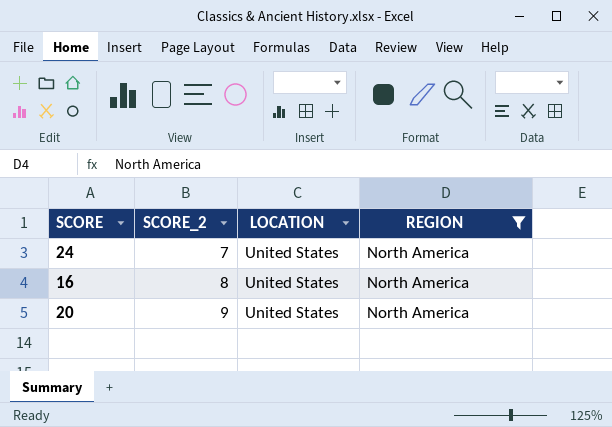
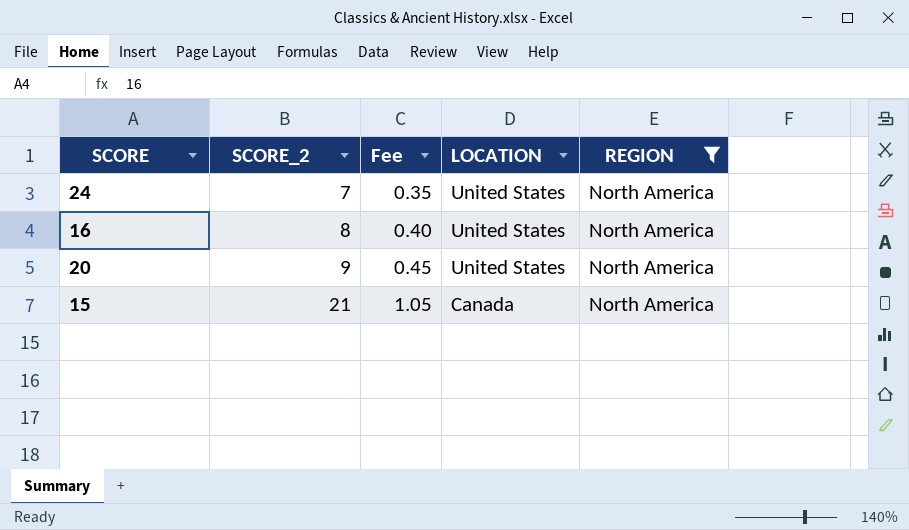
column Fee | formula: none -> [SCORE_2] * 0.05
row 15: none -> 21 | 1.05 | Canada | North America

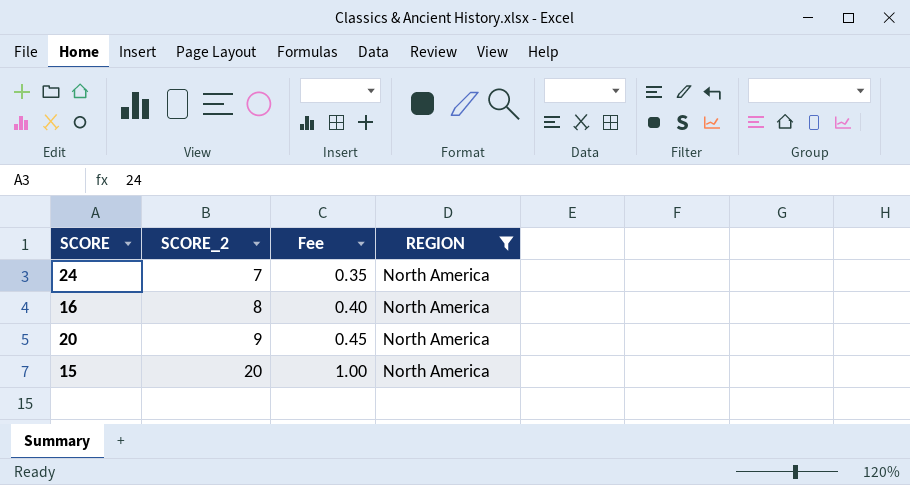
column LOCATION | position: 4 -> none
15 | SCORE_2: 21 -> 20
15 | Fee: 1.05 -> 1.00

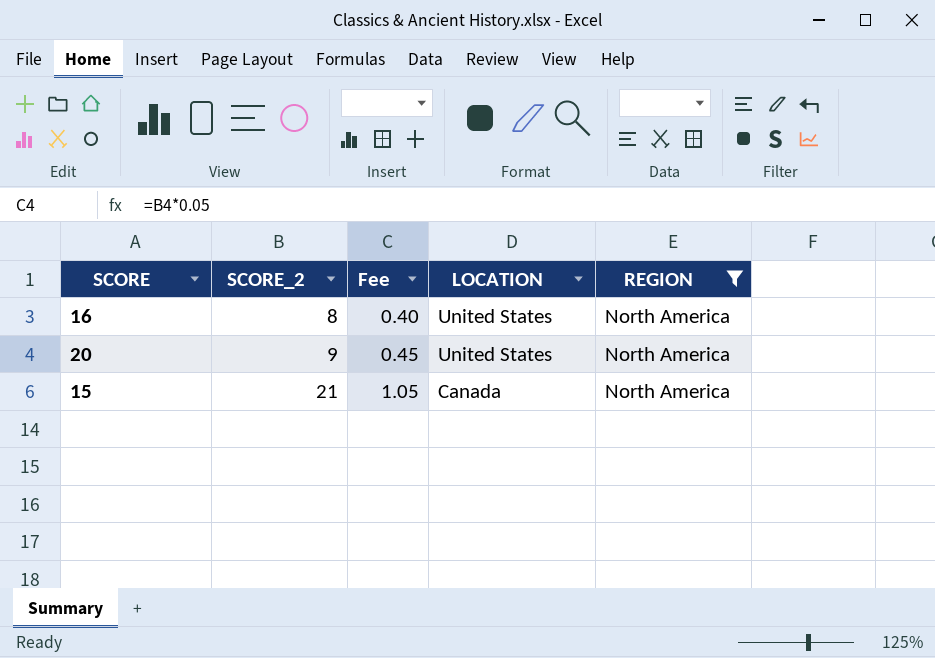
column LOCATION | position: none -> 4
row 24: 7 | 0.35 | North America -> none
15 | SCORE_2: 20 -> 21
15 | Fee: 1.00 -> 1.05

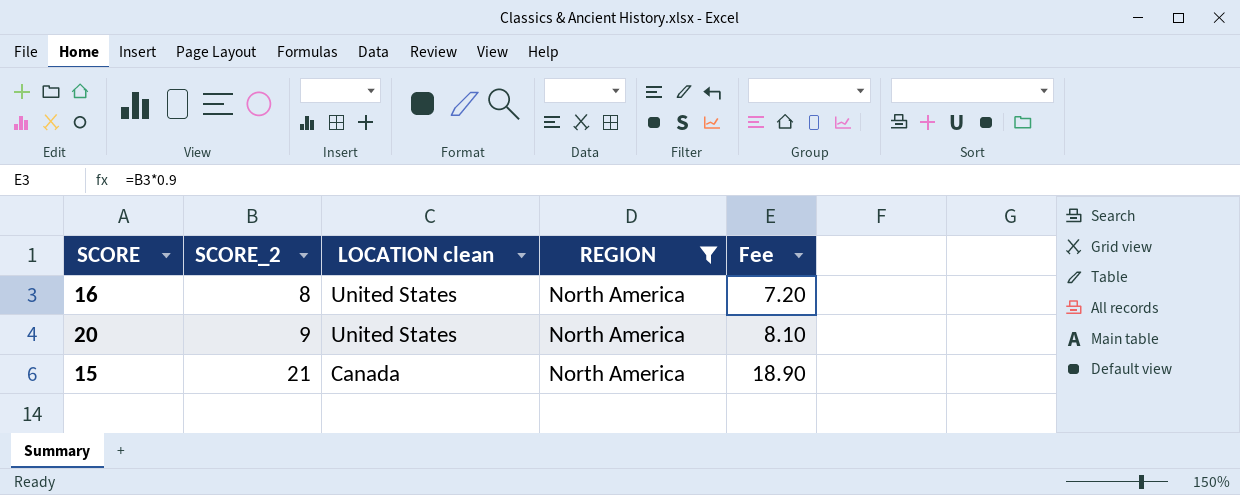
column name: LOCATION -> LOCATION clean
column Fee | formula: [SCORE_2] * 0.05 -> [SCORE_2] * 0.9
column Fee | position: 3 -> 5

